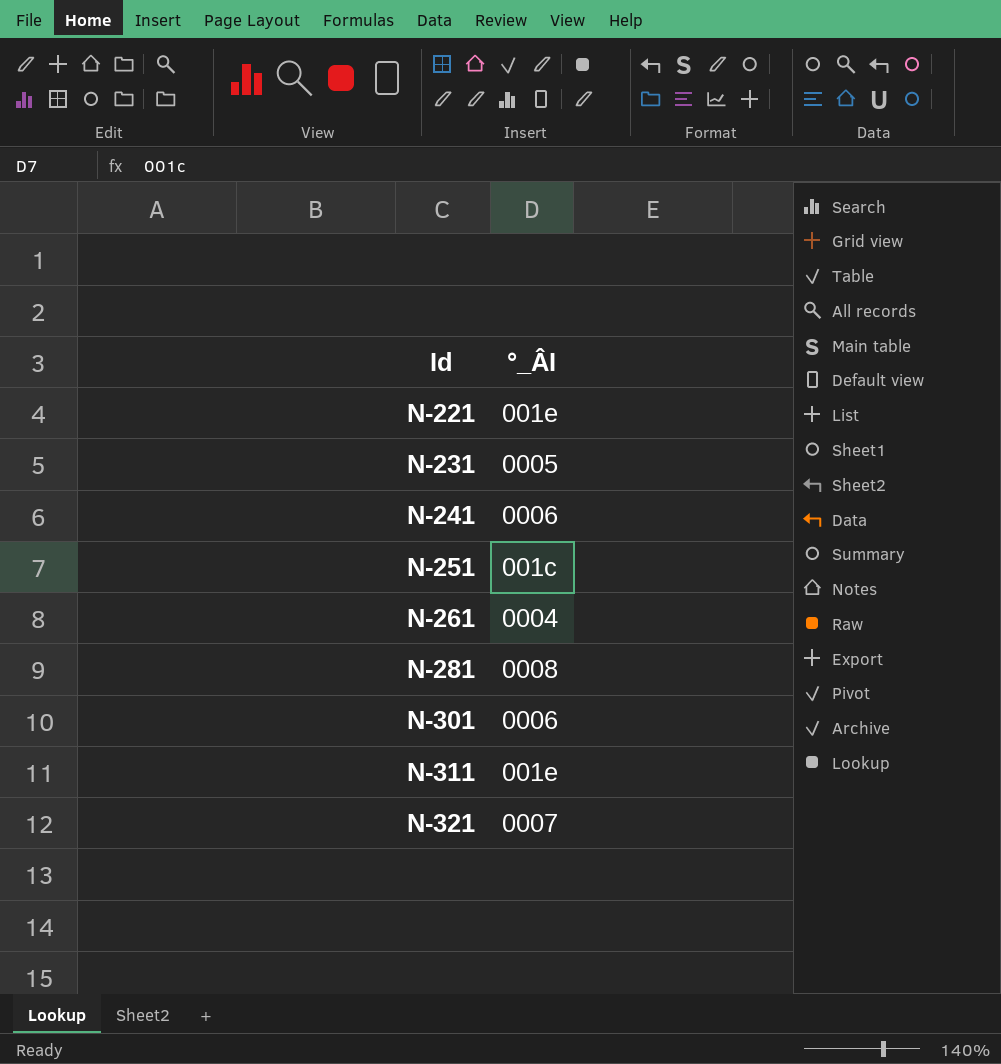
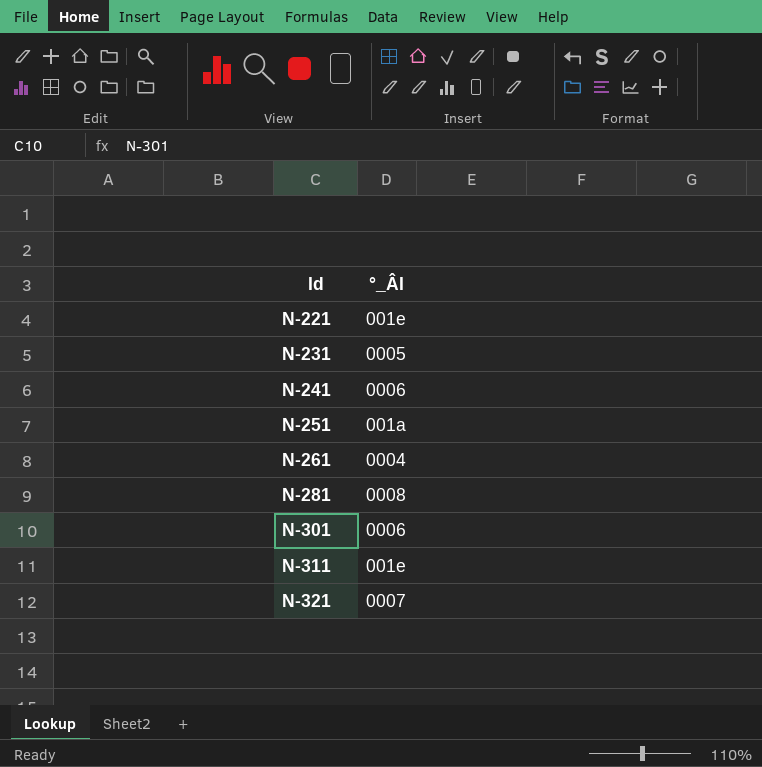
N-251 | °_ÂI: 001c -> 001a

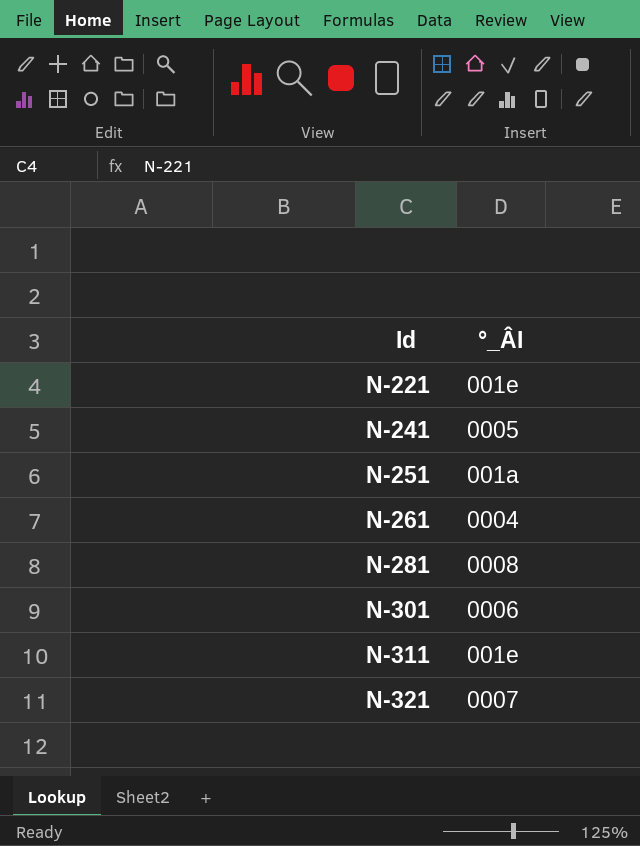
row N-231: 0005 -> none
N-241 | °_ÂI: 0006 -> 0005

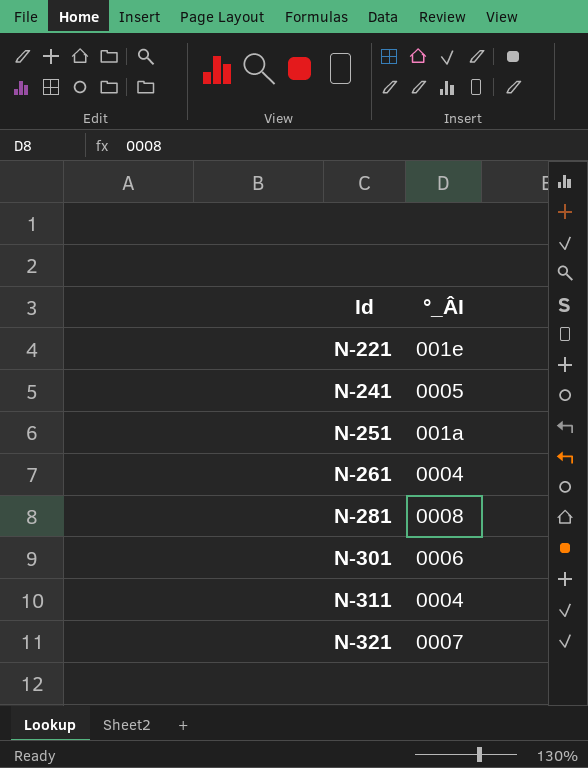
N-311 | °_ÂI: 001e -> 0004

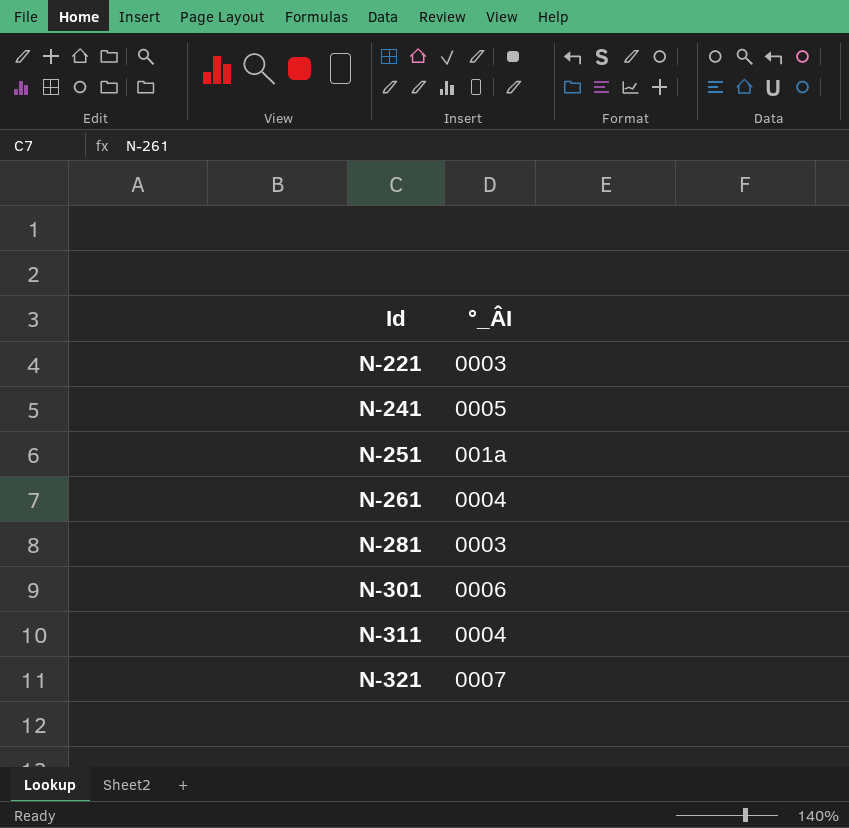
N-221 | °_ÂI: 001e -> 0003
N-281 | °_ÂI: 0008 -> 0003

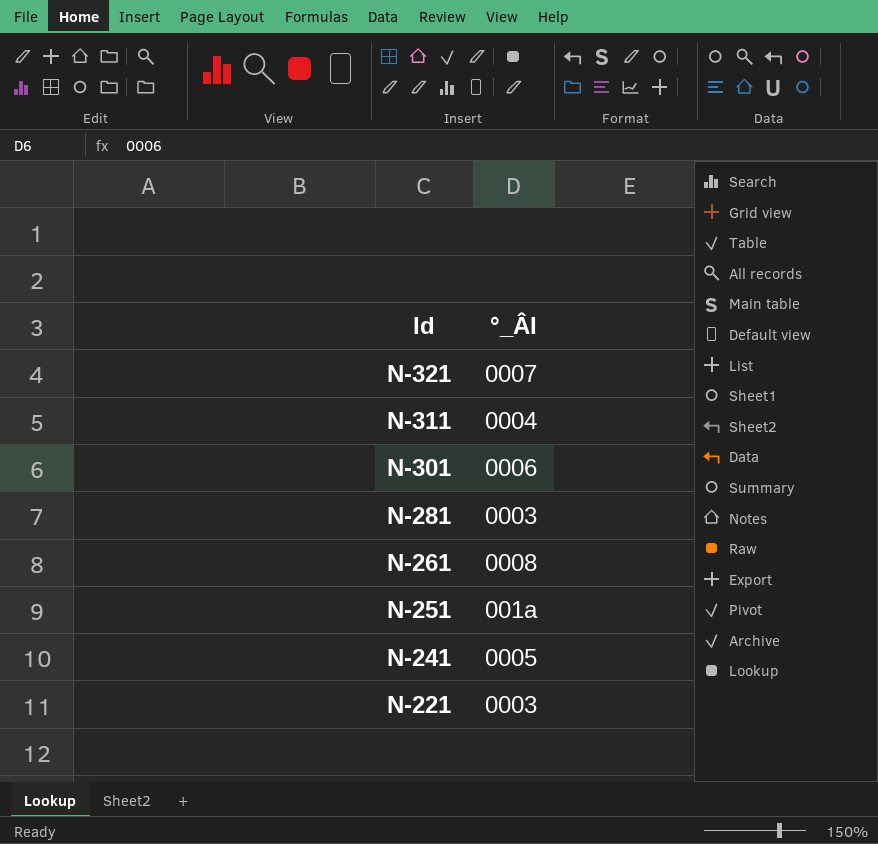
row order: Id ascending -> Id descending
N-261 | °_ÂI: 0004 -> 0008

